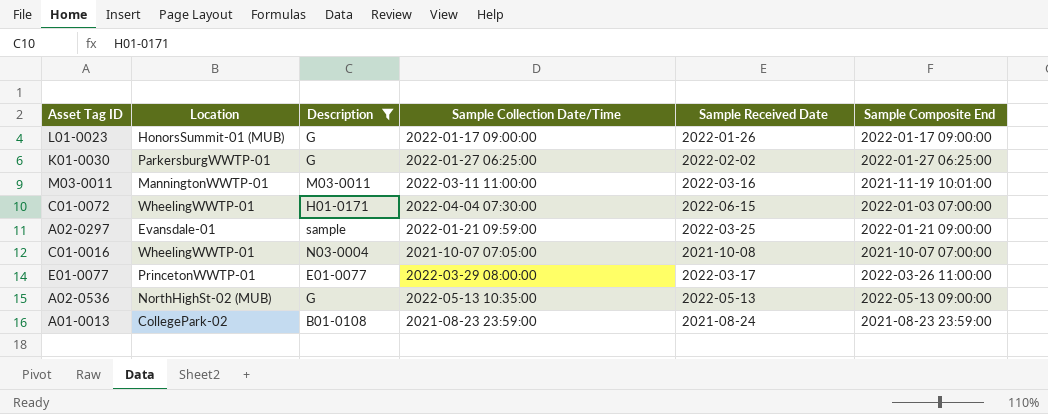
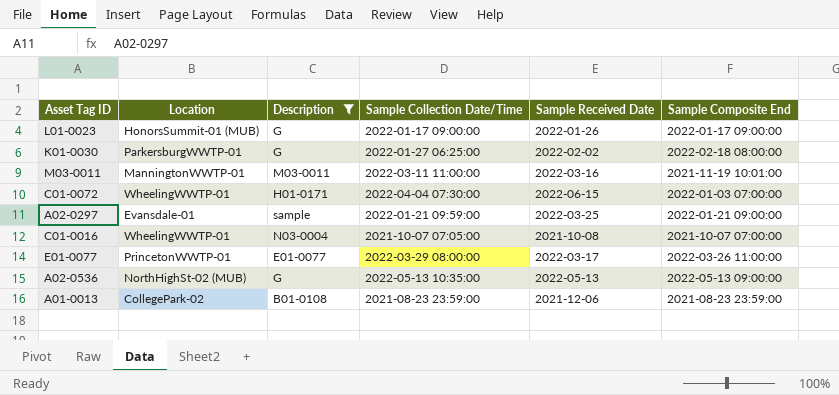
K01-0030 | Sample Composite End: 2022-01-27 06:25:00 -> 2022-02-18 08:00:00
A01-0013 | Sample Received Date: 2021-08-24 -> 2021-12-06

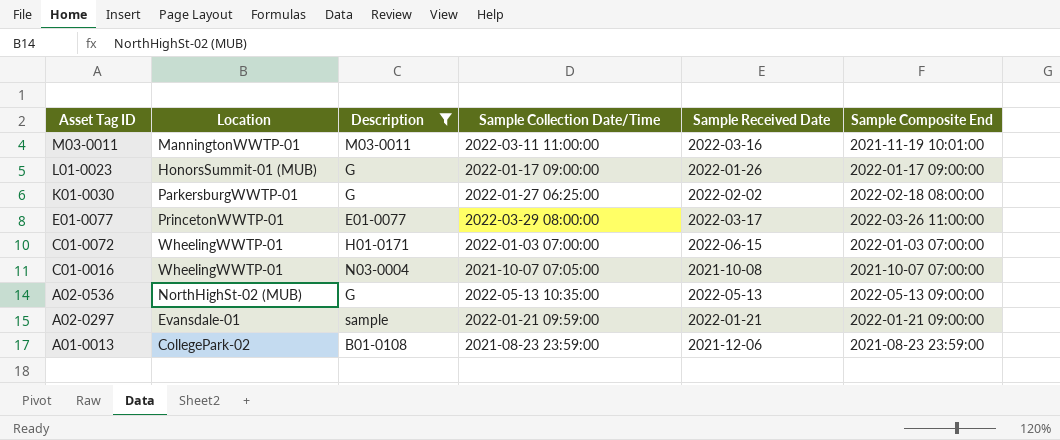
row order: none -> Asset Tag ID descending
C01-0072 | Sample Collection Date/Time: 2022-04-04 07:30:00 -> 2022-01-03 07:00:00
A02-0297 | Sample Received Date: 2022-03-25 -> 2022-01-21

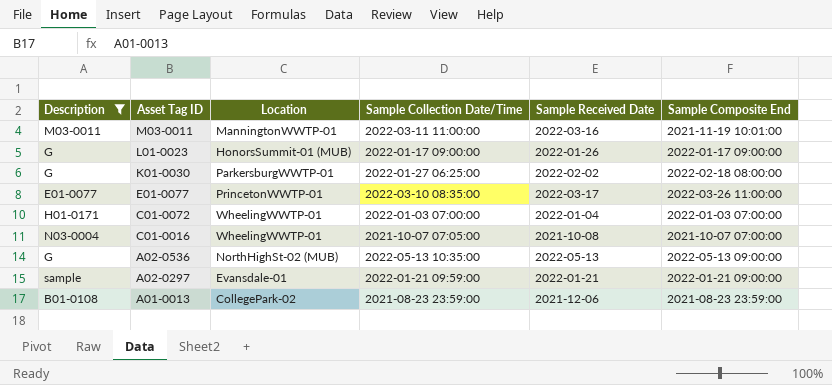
column Description | position: 3 -> 1
E01-0077 | Sample Collection Date/Time: 2022-03-29 08:00:00 -> 2022-03-10 08:35:00
C01-0072 | Sample Received Date: 2022-06-15 -> 2022-01-04

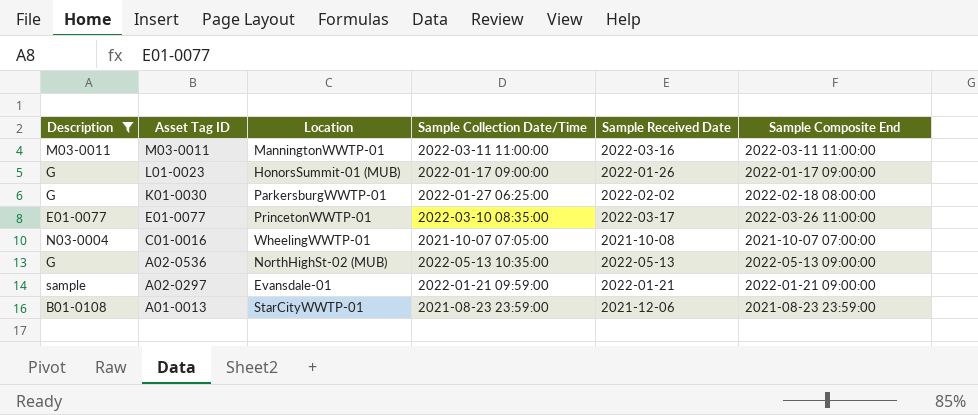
row C01-0072: H01-0171 | WheelingWWTP-01 | 2022-01-03 07:00:00 | 2022-01-04 | 2022-01-03 07:00:00 -> none
M03-0011 | Sample Composite End: 2021-11-19 10:01:00 -> 2022-03-11 11:00:00
A01-0013 | Location: CollegePark-02 -> StarCityWWTP-01

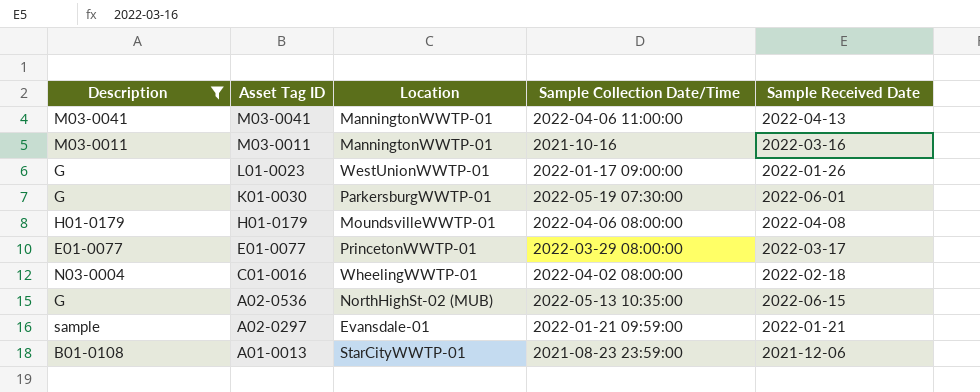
column Sample Composite End | position: 6 -> none
row M03-0041: none -> M03-0041 | ManningtonWWTP-01 | 2022-04-06 11:00:00 | 2022-04-13
M03-0011 | Sample Collection Date/Time: 2022-03-11 11:00:00 -> 2021-10-16
L01-0023 | Location: HonorsSummit-01 (MUB) -> WestUnionWWTP-01
K01-0030 | Sample Collection Date/Time: 2022-01-27 06:25:00 -> 2022-05-19 07:30:00
K01-0030 | Sample Received Date: 2022-02-02 -> 2022-06-01
row H01-0179: none -> H01-0179 | MoundsvilleWWTP-01 | 2022-04-06 08:00:00 | 2022-04-08
E01-0077 | Sample Collection Date/Time: 2022-03-10 08:35:00 -> 2022-03-29 08:00:00
C01-0016 | Sample Collection Date/Time: 2021-10-07 07:05:00 -> 2022-04-02 08:00:00
C01-0016 | Sample Received Date: 2021-10-08 -> 2022-02-18
A02-0536 | Sample Received Date: 2022-05-13 -> 2022-06-15

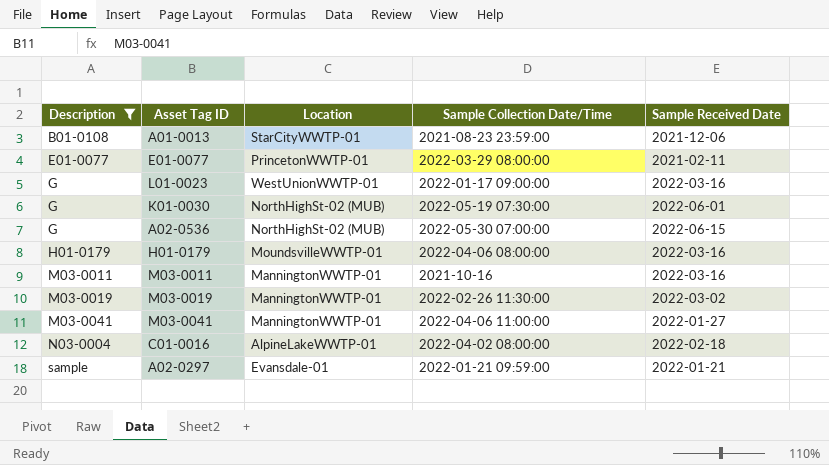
row order: Asset Tag ID descending -> Description ascending
E01-0077 | Sample Received Date: 2022-03-17 -> 2021-02-11
L01-0023 | Sample Received Date: 2022-01-26 -> 2022-03-16
K01-0030 | Location: ParkersburgWWTP-01 -> NorthHighSt-02 (MUB)
A02-0536 | Sample Collection Date/Time: 2022-05-13 10:35:00 -> 2022-05-30 07:00:00
H01-0179 | Sample Received Date: 2022-04-08 -> 2022-03-16
row M03-0019: none -> M03-0019 | ManningtonWWTP-01 | 2022-02-26 11:30:00 | 2022-03-02
M03-0041 | Sample Received Date: 2022-04-13 -> 2022-01-27
C01-0016 | Location: WheelingWWTP-01 -> AlpineLakeWWTP-01

